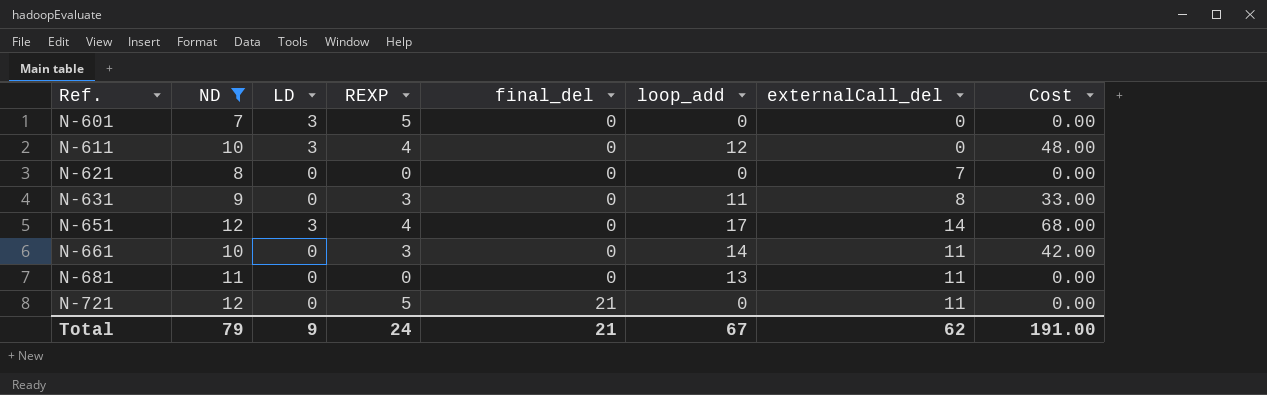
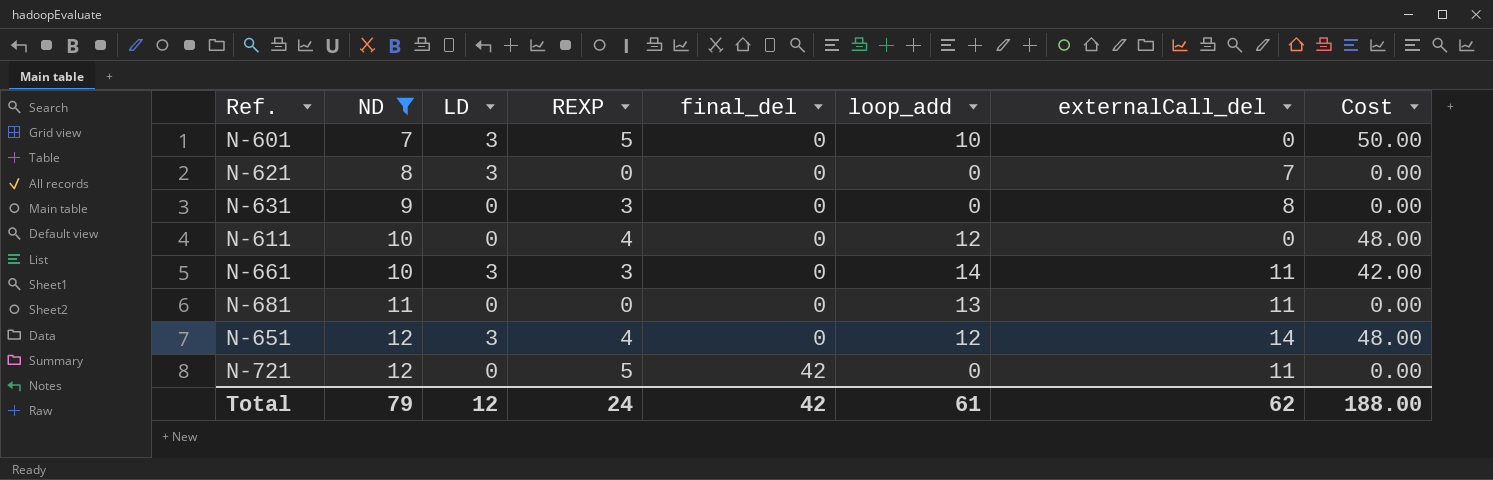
row order: Ref. ascending -> ND ascending
N-601 | loop_add: 0 -> 10
N-601 | Cost: 0.00 -> 50.00
N-621 | LD: 0 -> 3
N-631 | loop_add: 11 -> 0
N-631 | Cost: 33.00 -> 0.00
N-611 | LD: 3 -> 0
N-661 | LD: 0 -> 3
N-651 | loop_add: 17 -> 12
N-651 | Cost: 68.00 -> 48.00
N-721 | final_del: 21 -> 42
Total | LD: 9 -> 12
Total | final_del: 21 -> 42
Total | loop_add: 67 -> 61
Total | Cost: 191.00 -> 188.00

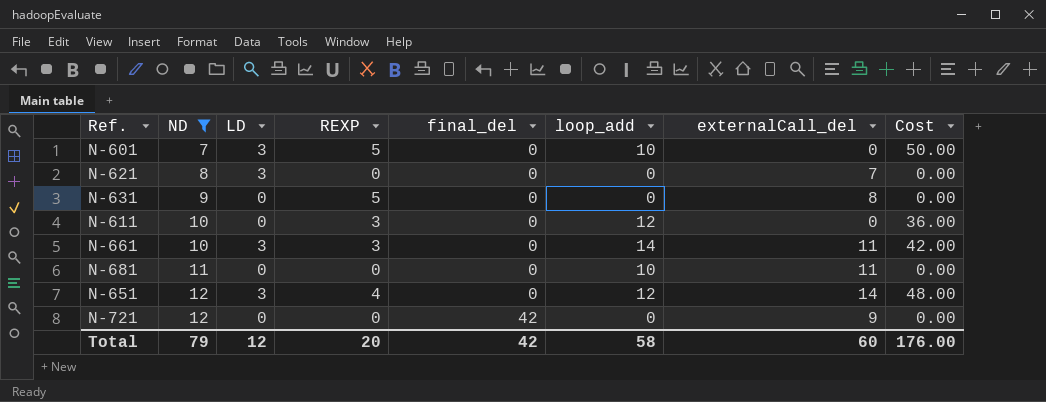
N-631 | REXP: 3 -> 5
N-611 | REXP: 4 -> 3
N-611 | Cost: 48.00 -> 36.00
N-681 | loop_add: 13 -> 10
N-721 | REXP: 5 -> 0
N-721 | externalCall_del: 11 -> 9
Total | REXP: 24 -> 20
Total | loop_add: 61 -> 58
Total | externalCall_del: 62 -> 60
Total | Cost: 188.00 -> 176.00

